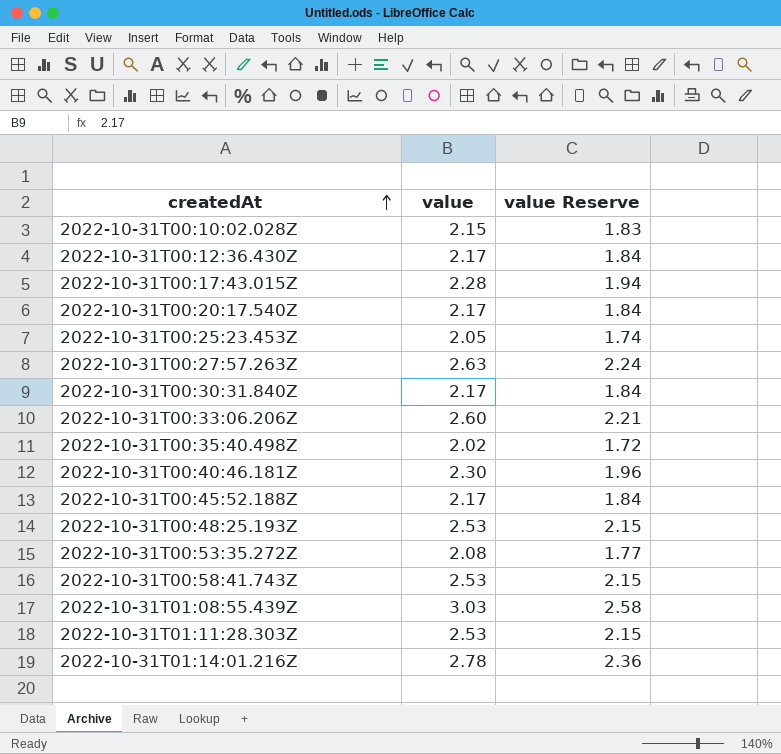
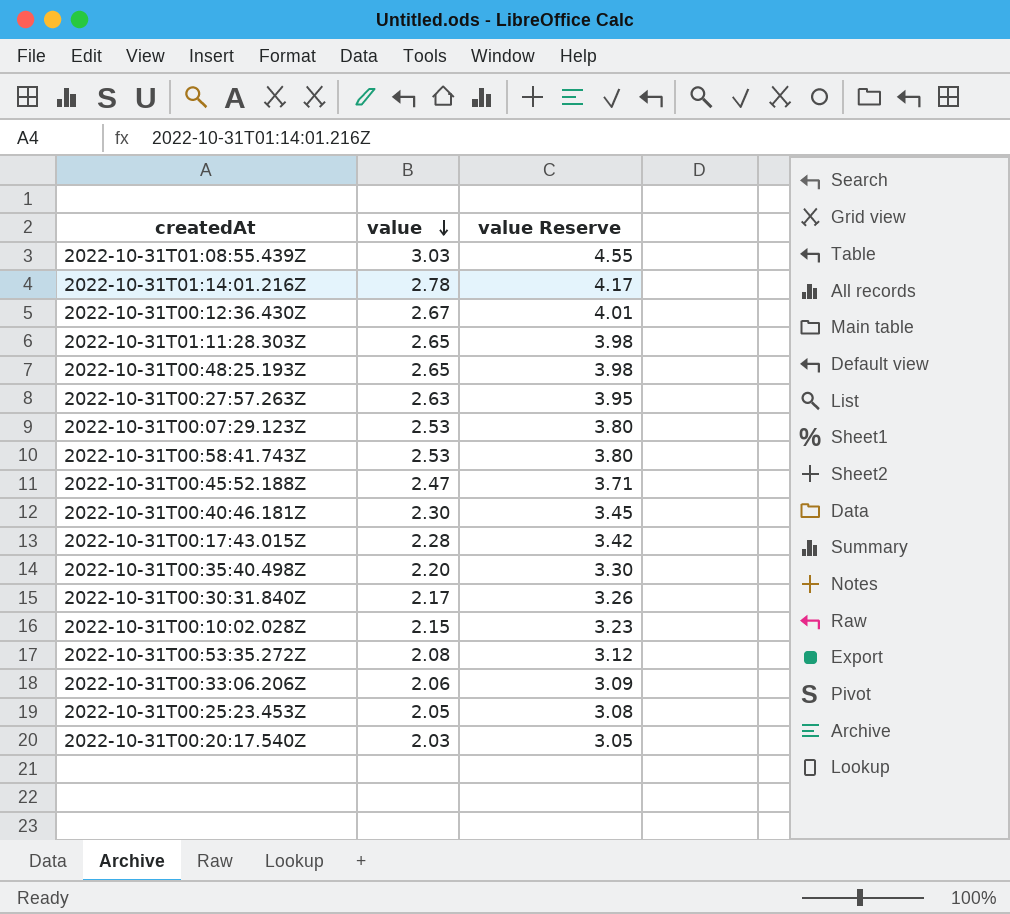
row order: createdAt ascending -> value descending
column value Reserve | formula: [value] * 0.85 -> [value] * 1.5
2022-10-31T00:12:36.430Z | value: 2.17 -> 2.67
2022-10-31T01:11:28.303Z | value: 2.53 -> 2.65
2022-10-31T00:48:25.193Z | value: 2.53 -> 2.65
row 2022-10-31T00:07:29.123Z: none -> 2.53 | 3.80
2022-10-31T00:45:52.188Z | value: 2.17 -> 2.47
2022-10-31T00:35:40.498Z | value: 2.02 -> 2.20
2022-10-31T00:33:06.206Z | value: 2.60 -> 2.06
2022-10-31T00:20:17.540Z | value: 2.17 -> 2.03

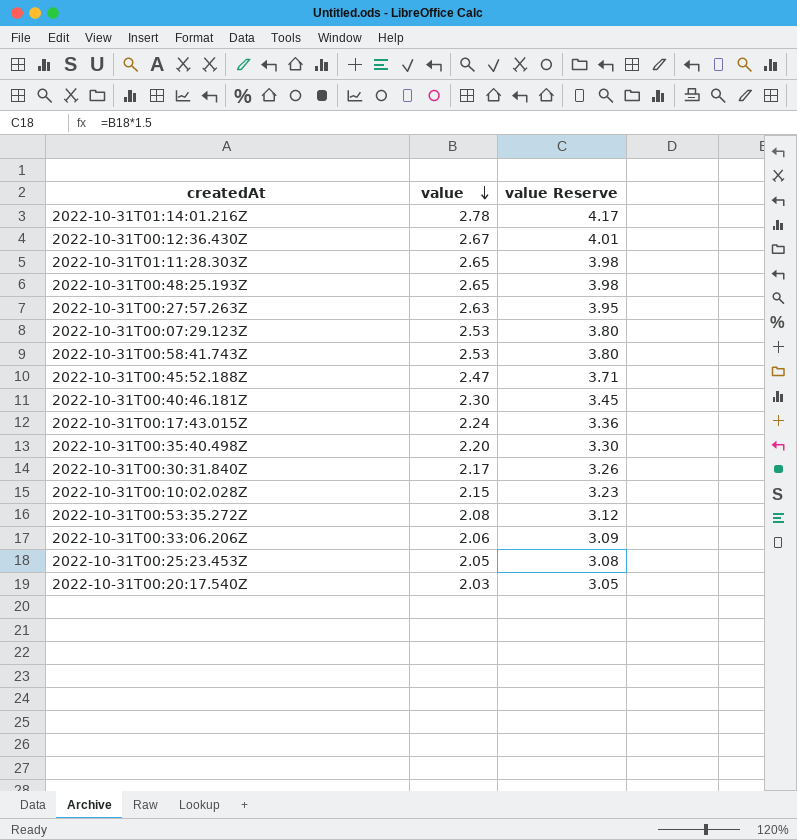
row 2022-10-31T01:08:55.439Z: 3.03 | 4.55 -> none
2022-10-31T00:17:43.015Z | value: 2.28 -> 2.24
2022-10-31T00:17:43.015Z | value Reserve: 3.42 -> 3.36

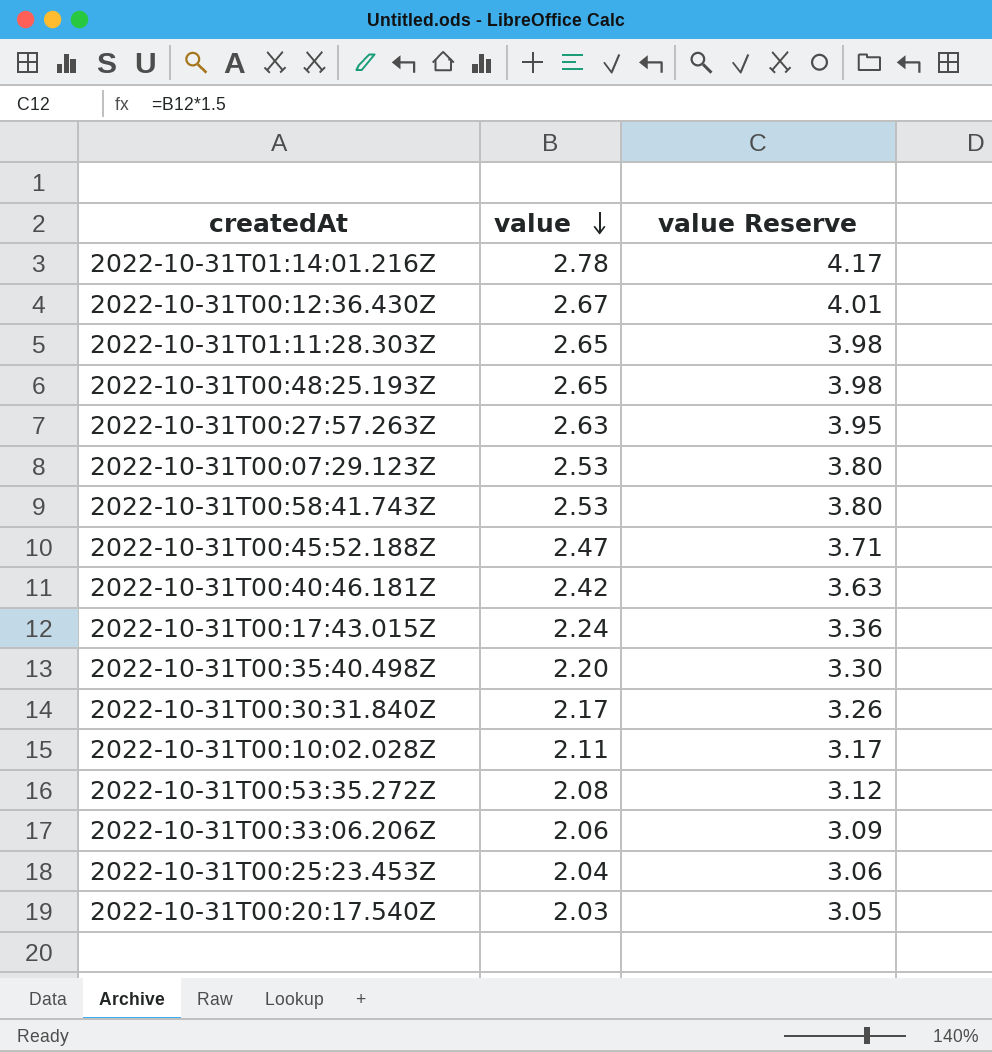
2022-10-31T00:40:46.181Z | value: 2.30 -> 2.42
2022-10-31T00:40:46.181Z | value Reserve: 3.45 -> 3.63
2022-10-31T00:10:02.028Z | value: 2.15 -> 2.11
2022-10-31T00:10:02.028Z | value Reserve: 3.23 -> 3.17
2022-10-31T00:25:23.453Z | value: 2.05 -> 2.04
2022-10-31T00:25:23.453Z | value Reserve: 3.08 -> 3.06

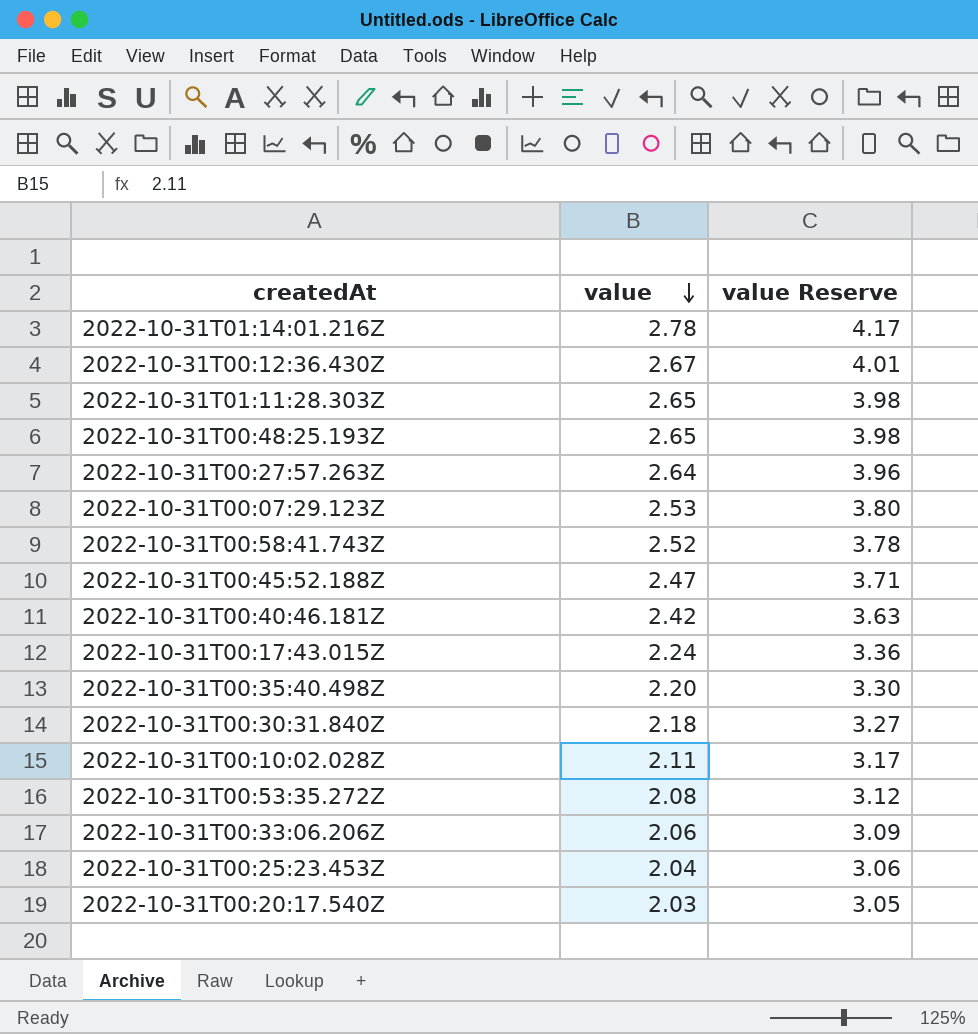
2022-10-31T00:27:57.263Z | value: 2.63 -> 2.64
2022-10-31T00:27:57.263Z | value Reserve: 3.95 -> 3.96
2022-10-31T00:58:41.743Z | value: 2.53 -> 2.52
2022-10-31T00:58:41.743Z | value Reserve: 3.80 -> 3.78
2022-10-31T00:30:31.840Z | value: 2.17 -> 2.18
2022-10-31T00:30:31.840Z | value Reserve: 3.26 -> 3.27

